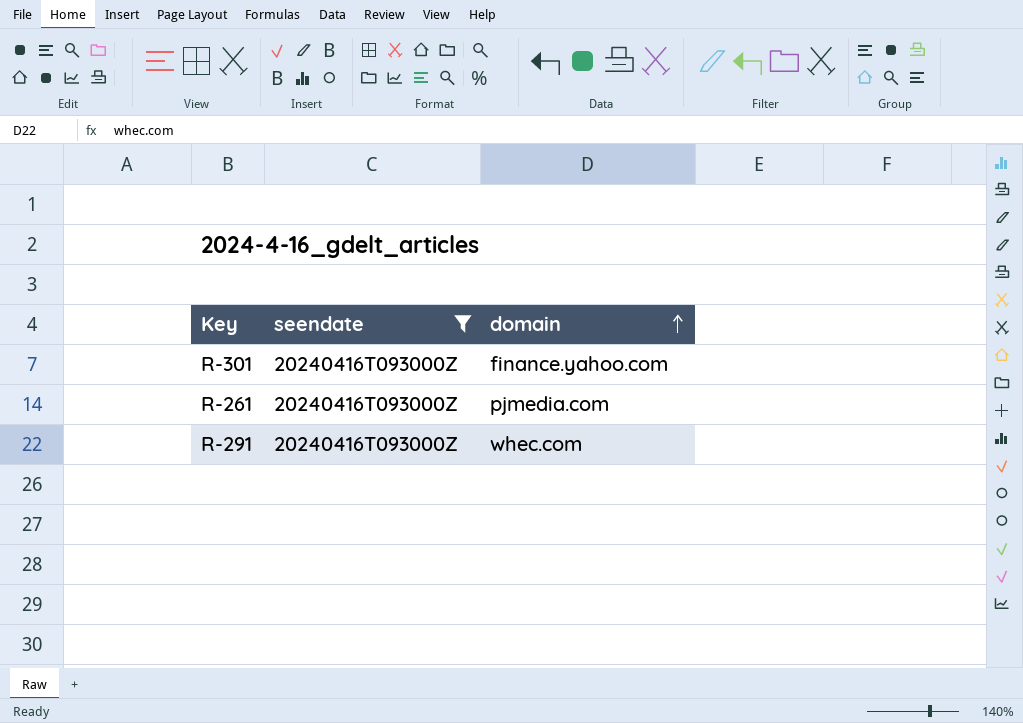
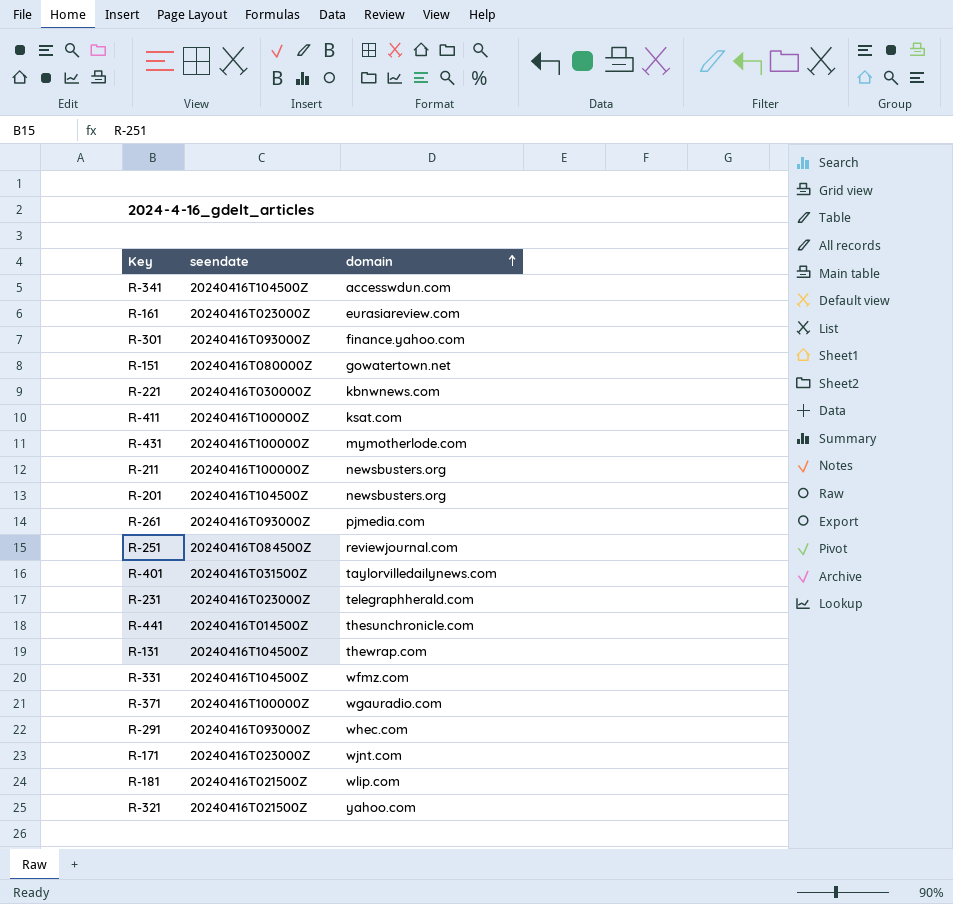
filter: seendate = 20240416T093000Z -> none

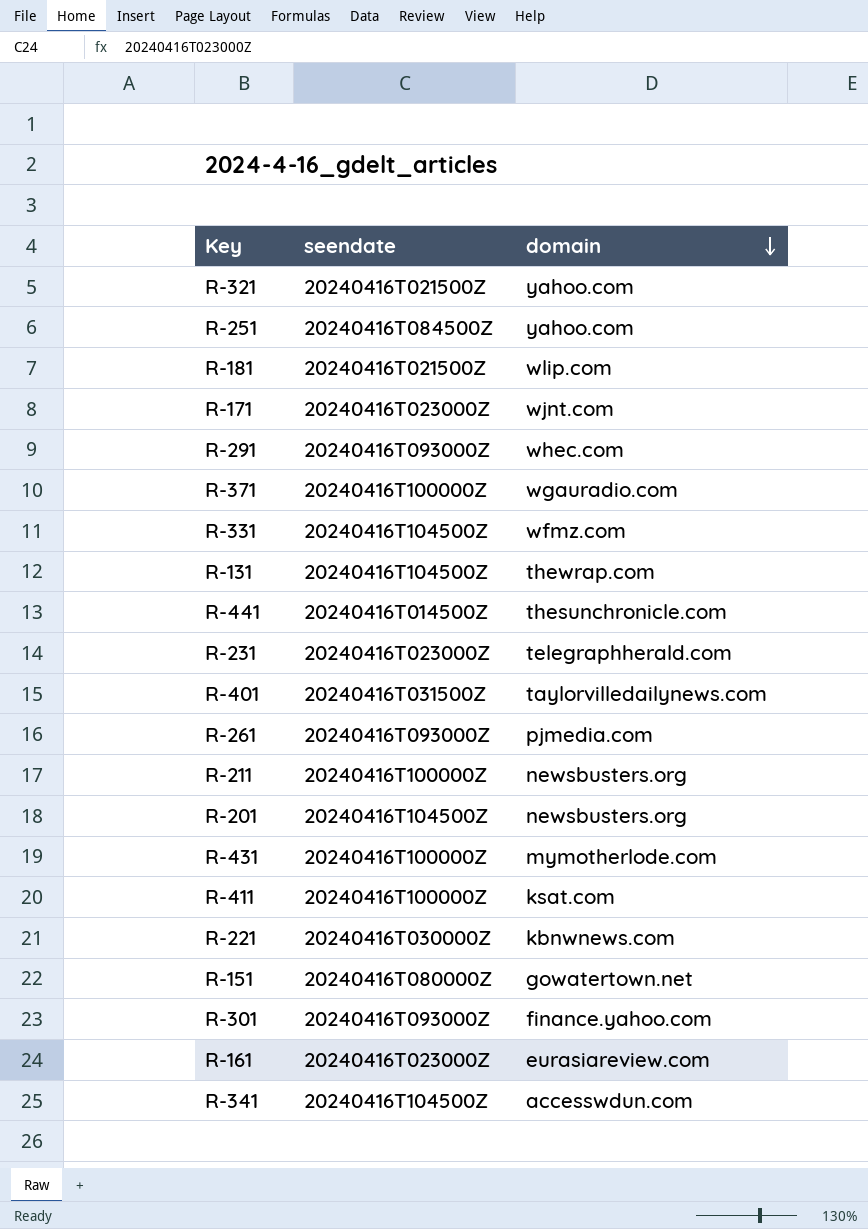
row order: domain ascending -> domain descending
R-251 | domain: reviewjournal.com -> yahoo.com

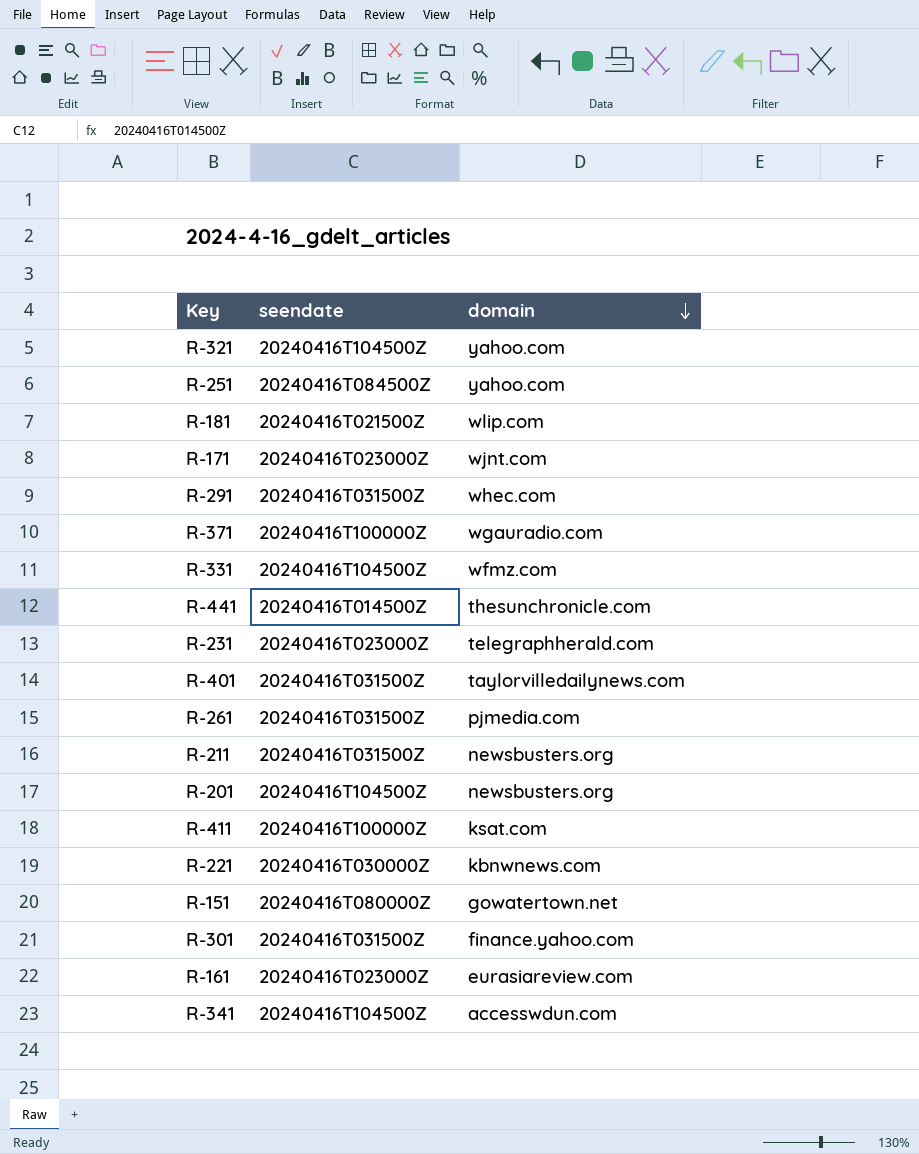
row R-131: 20240416T104500Z | thewrap.com -> none
row R-431: 20240416T100000Z | mymotherlode.com -> none
R-321 | seendate: 20240416T021500Z -> 20240416T104500Z
R-291 | seendate: 20240416T093000Z -> 20240416T031500Z
R-261 | seendate: 20240416T093000Z -> 20240416T031500Z
R-211 | seendate: 20240416T100000Z -> 20240416T031500Z
R-301 | seendate: 20240416T093000Z -> 20240416T031500Z

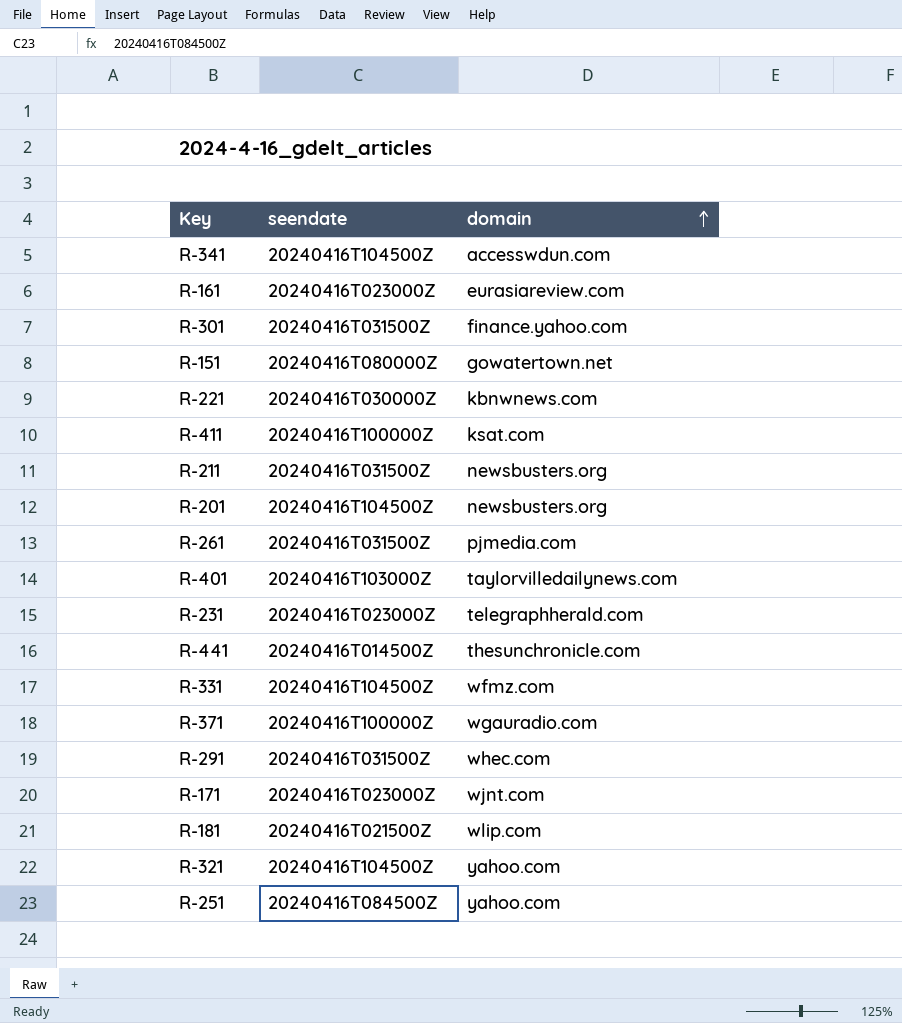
row order: domain descending -> domain ascending
R-401 | seendate: 20240416T031500Z -> 20240416T103000Z

